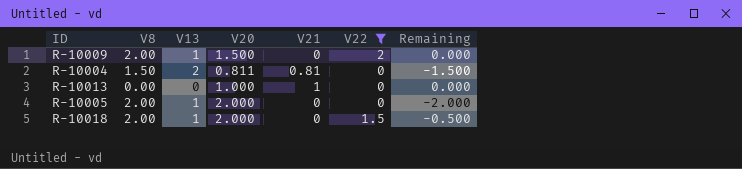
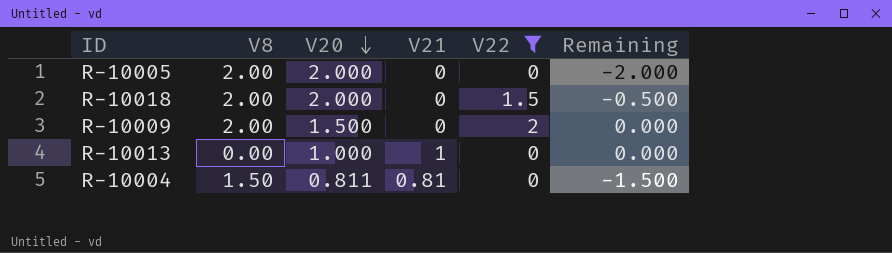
row order: none -> V20 descending
column V13 | position: 3 -> none

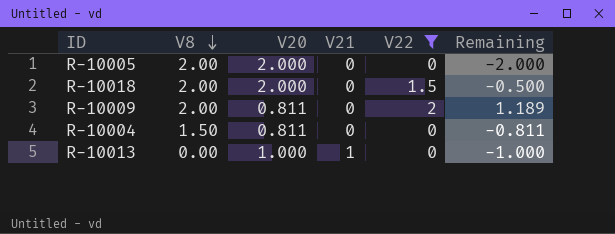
row order: V20 descending -> V8 descending
column Remaining | formula: [V22] - [V8] -> [V22] - [V20]
R-10009 | V20: 1.500 -> 0.811
R-10004 | V21: 0.81 -> 0

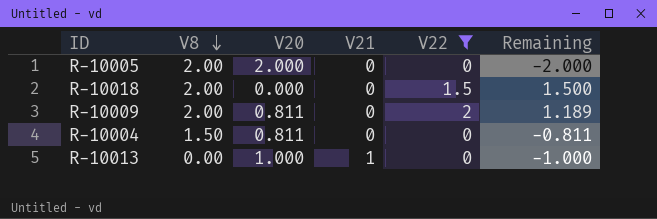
R-10018 | V20: 2.000 -> 0.000
R-10018 | Remaining: -0.500 -> 1.500

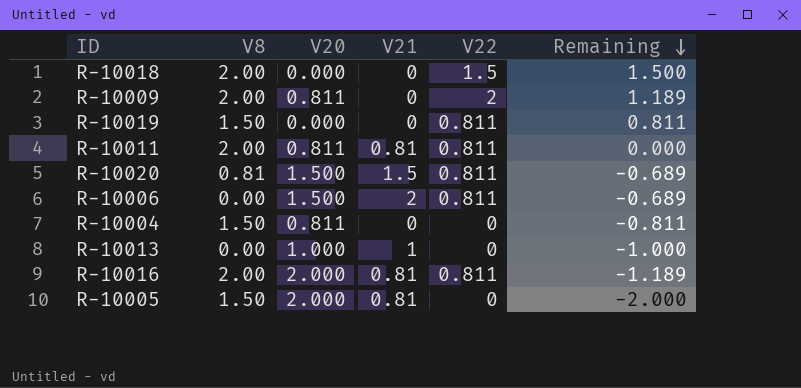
filter: V22 != 0.811 -> none
row order: V8 descending -> Remaining descending
R-10005 | V8: 2.00 -> 1.50
R-10005 | V21: 0 -> 0.81

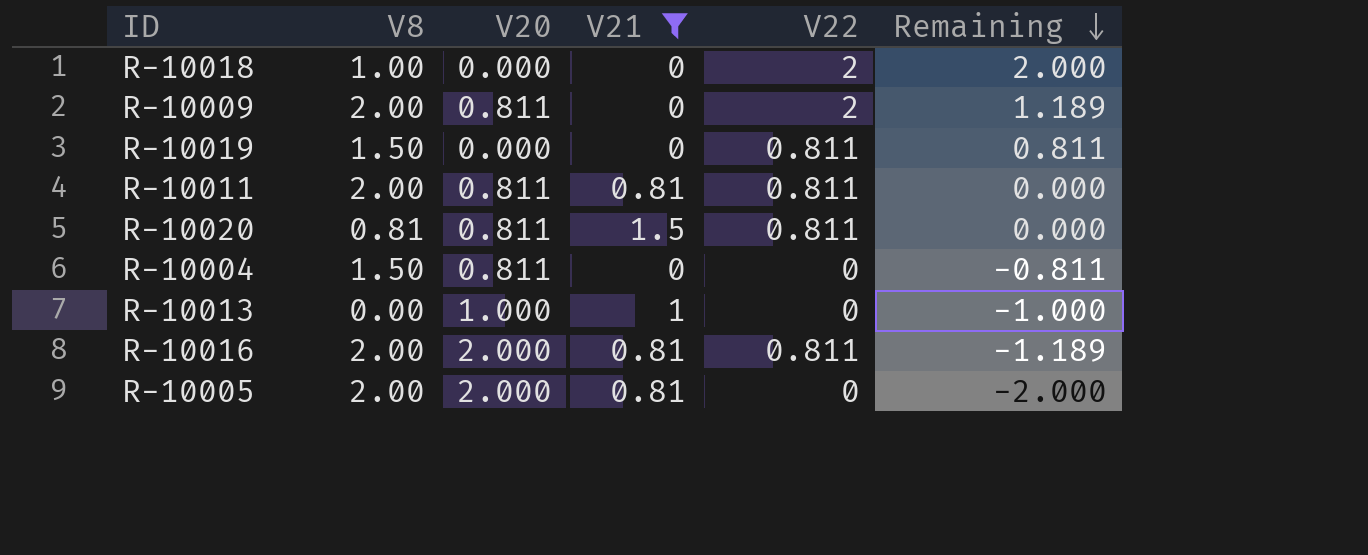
filter: none -> V21 != 2
R-10018 | V8: 2.00 -> 1.00
R-10018 | V22: 1.5 -> 2
R-10018 | Remaining: 1.500 -> 2.000
R-10020 | V20: 1.500 -> 0.811
R-10020 | Remaining: -0.689 -> 0.000
R-10005 | V8: 1.50 -> 2.00

